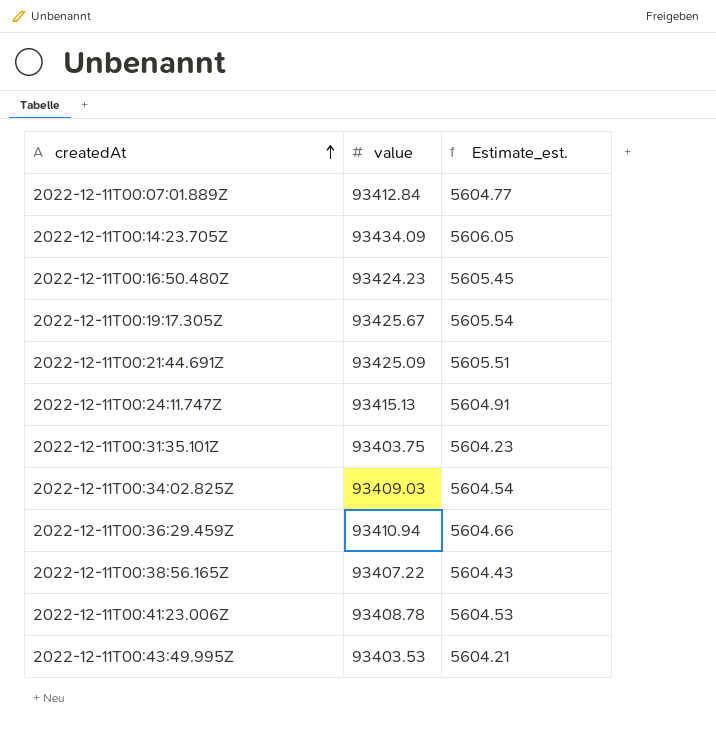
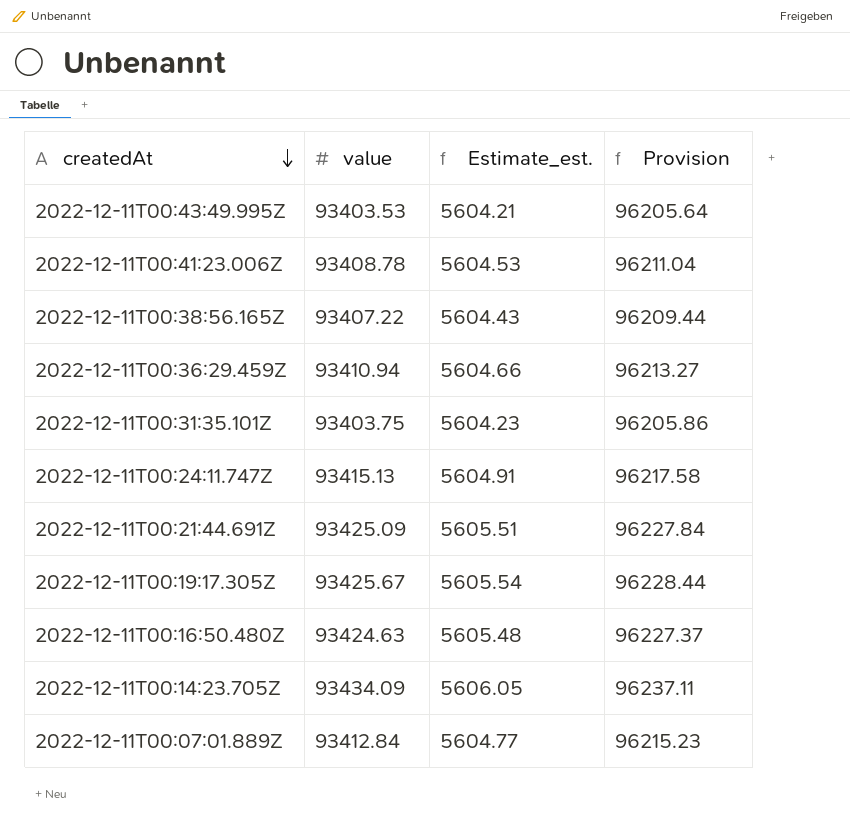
row order: createdAt ascending -> createdAt descending
column Provision | formula: none -> [value] * 1.03
row 2022-12-11T00:34:02.825Z: 93409.03 | 5604.54 -> none
2022-12-11T00:16:50.480Z | value: 93424.23 -> 93424.63
2022-12-11T00:16:50.480Z | Estimate_est.: 5605.45 -> 5605.48

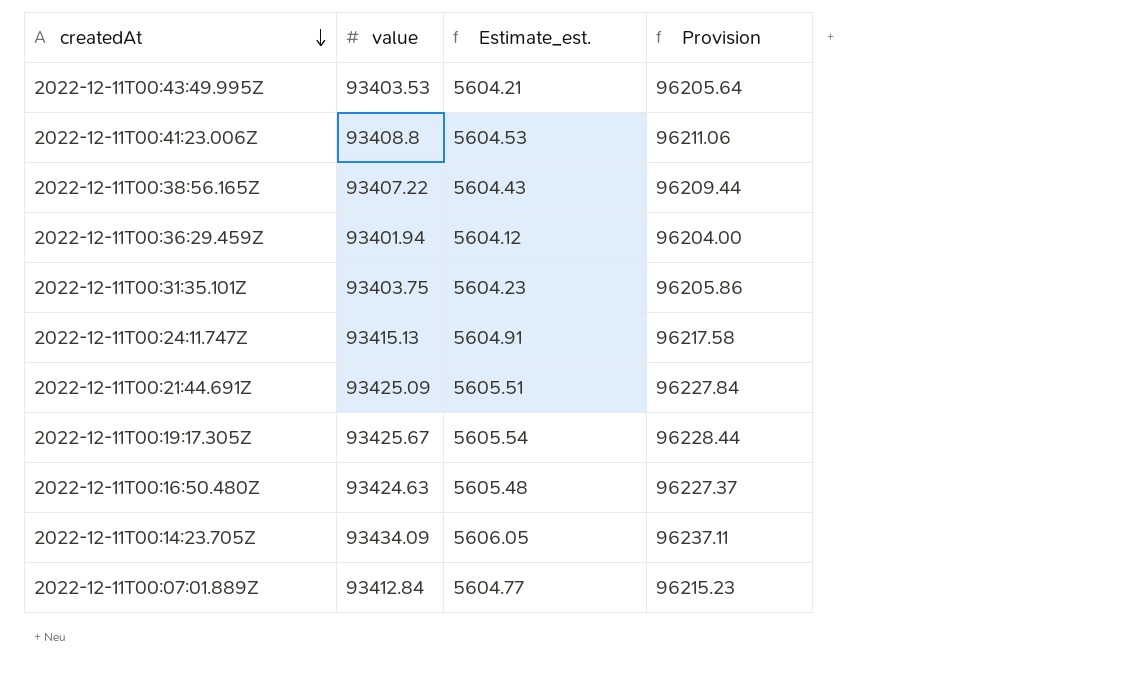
2022-12-11T00:41:23.006Z | value: 93408.78 -> 93408.8
2022-12-11T00:41:23.006Z | Provision: 96211.04 -> 96211.06
2022-12-11T00:36:29.459Z | value: 93410.94 -> 93401.94
2022-12-11T00:36:29.459Z | Estimate_est.: 5604.66 -> 5604.12
2022-12-11T00:36:29.459Z | Provision: 96213.27 -> 96204.00

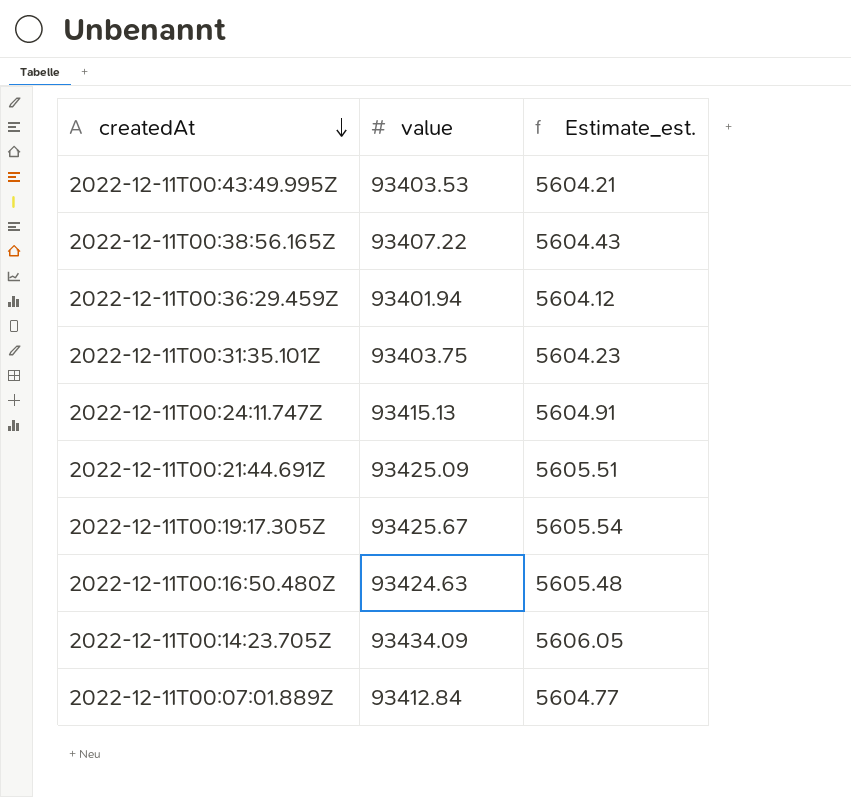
column Provision | formula: [value] * 1.03 -> none
row 2022-12-11T00:41:23.006Z: 93408.8 | 5604.53 | 96211.06 -> none

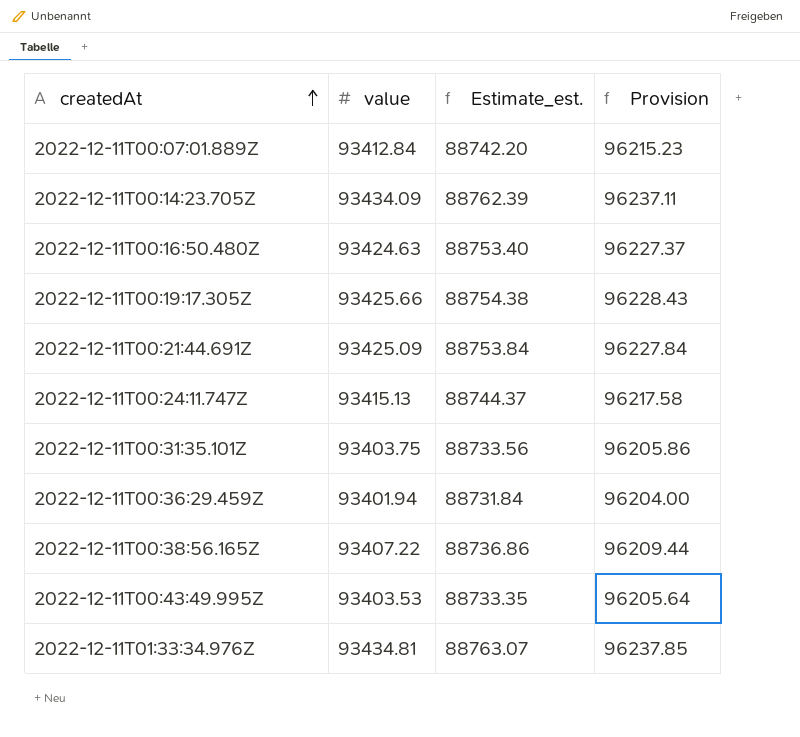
row order: createdAt descending -> createdAt ascending
column Estimate_est. | formula: [value] * 0.06 -> [value] * 0.95
column Provision | formula: none -> [value] * 1.03
2022-12-11T00:19:17.305Z | value: 93425.67 -> 93425.66
row 2022-12-11T01:33:34.976Z: none -> 93434.81 | 88763.07 | 96237.85

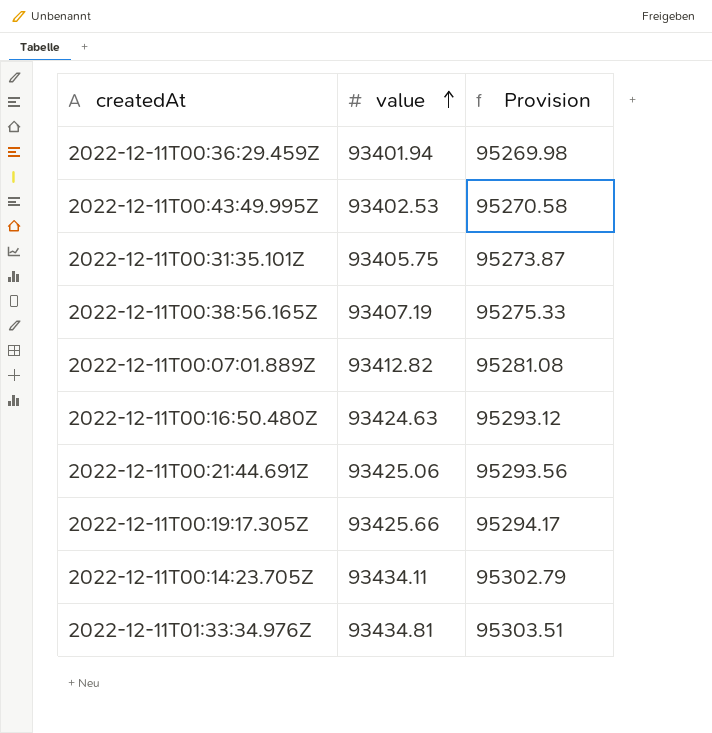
row order: createdAt ascending -> value ascending
column Estimate_est. | formula: [value] * 0.95 -> none
column Provision | formula: [value] * 1.03 -> [value] * 1.02
row 2022-12-11T00:24:11.747Z: 93415.13 | 88744.37 | 96217.58 -> none
2022-12-11T00:43:49.995Z | value: 93403.53 -> 93402.53
2022-12-11T00:31:35.101Z | value: 93403.75 -> 93405.75
2022-12-11T00:38:56.165Z | value: 93407.22 -> 93407.19
2022-12-11T00:07:01.889Z | value: 93412.84 -> 93412.82
2022-12-11T00:21:44.691Z | value: 93425.09 -> 93425.06
2022-12-11T00:14:23.705Z | value: 93434.09 -> 93434.11

